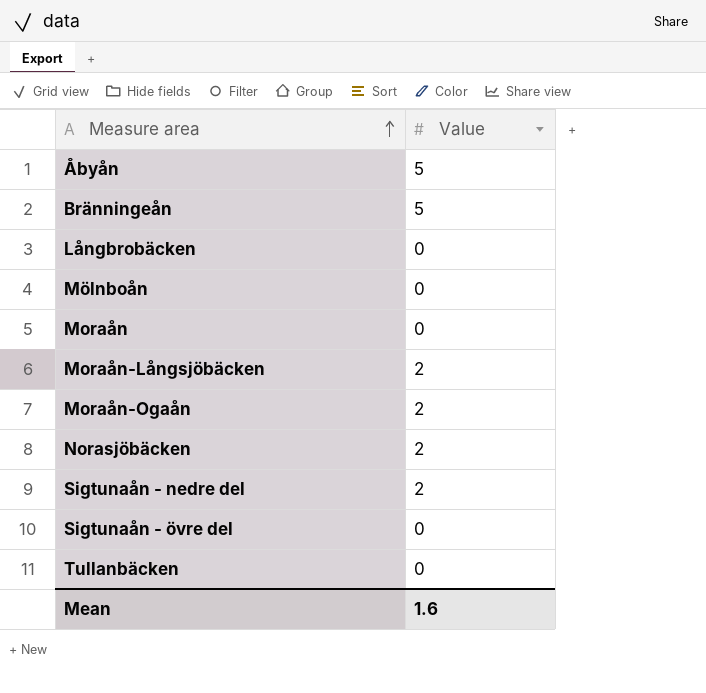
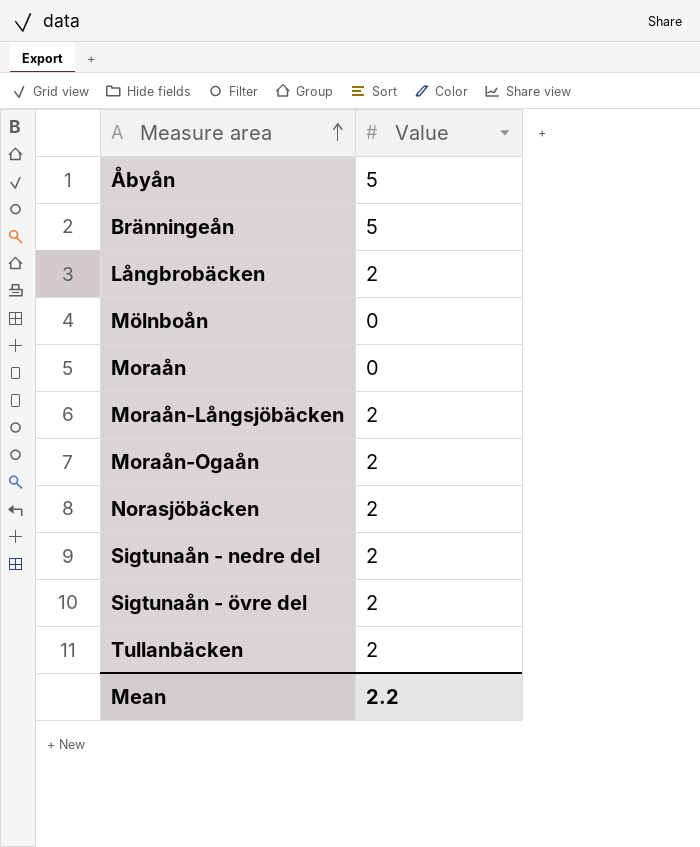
Långbrobäcken | Value: 0 -> 2
Sigtunaån - övre del | Value: 0 -> 2
Tullanbäcken | Value: 0 -> 2
Mean | Value: 1.6 -> 2.2

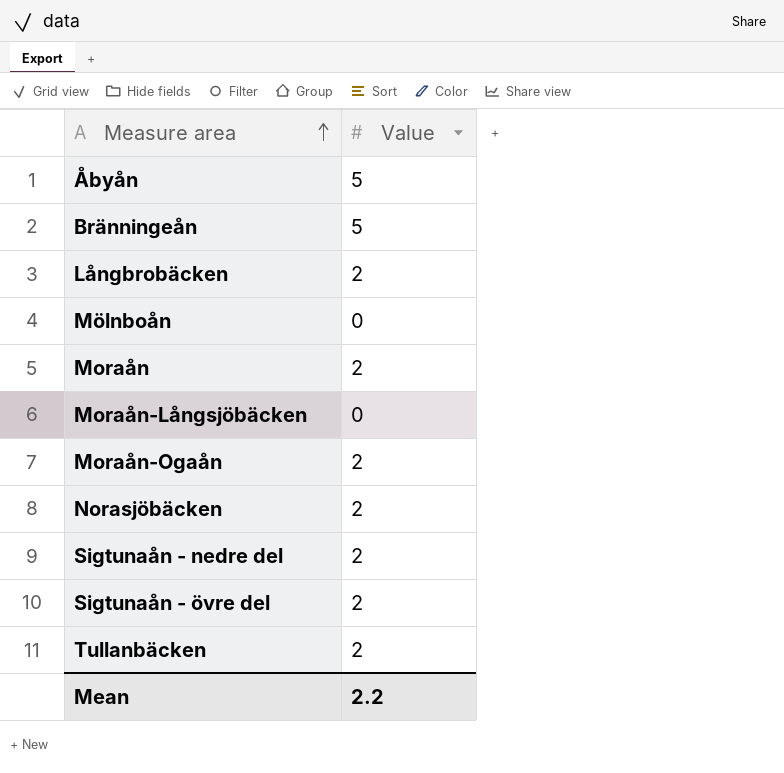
Moraån | Value: 0 -> 2
Moraån-Långsjöbäcken | Value: 2 -> 0

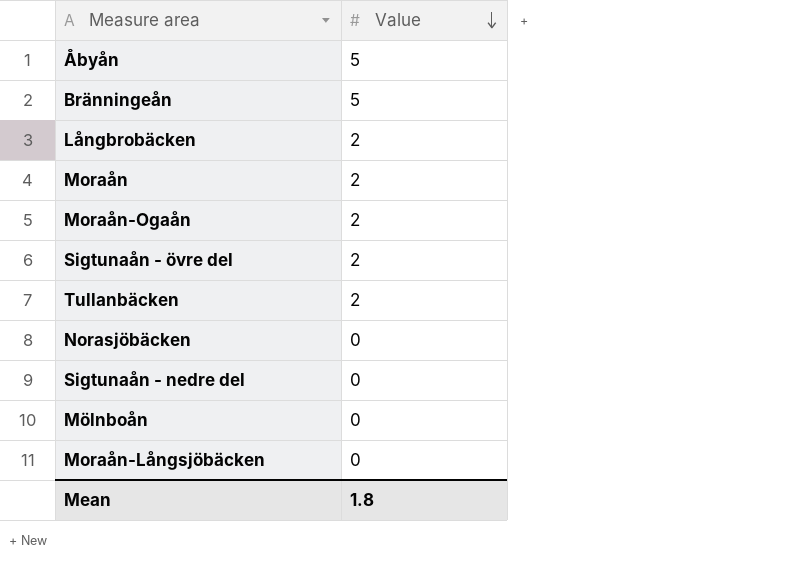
row order: Measure area ascending -> Value descending
Norasjöbäcken | Value: 2 -> 0
Sigtunaån - nedre del | Value: 2 -> 0
Mean | Value: 2.2 -> 1.8

